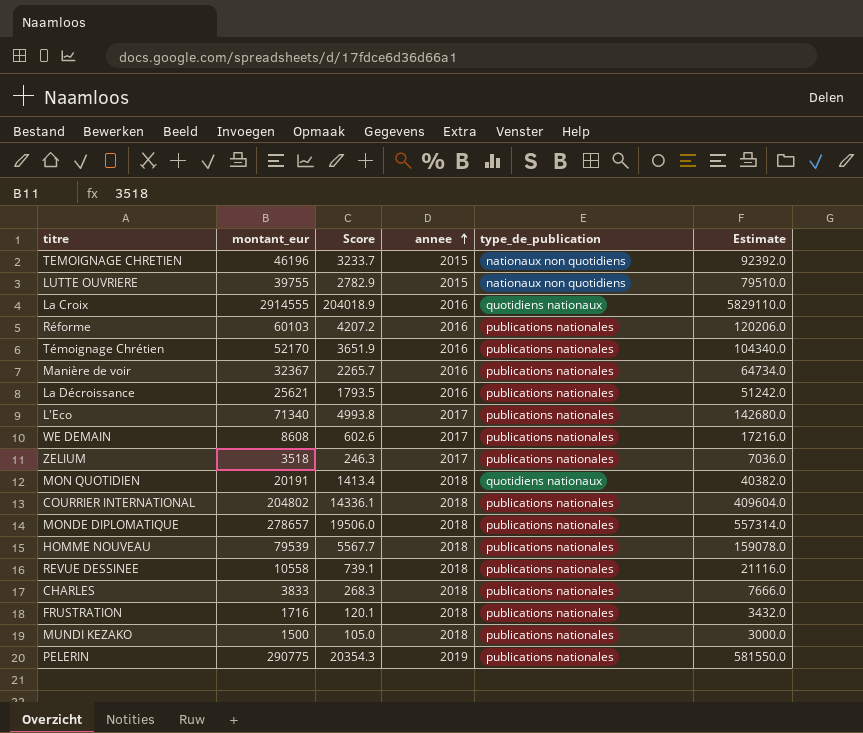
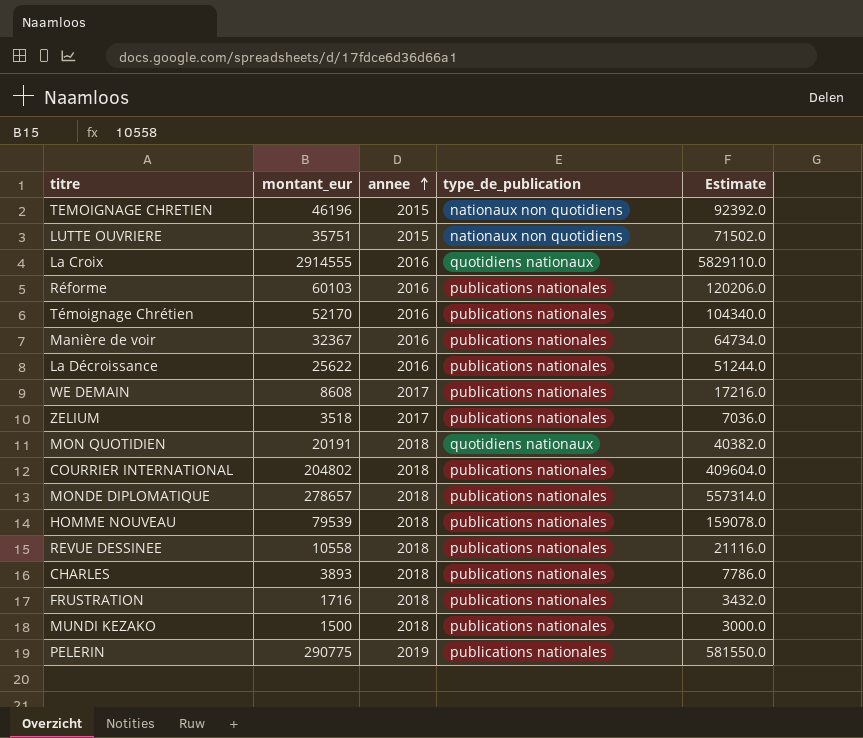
column Score | formula: [montant_eur] * 0.07 -> none
row L'Eco: 71340 | 4993.8 | 2017 | publications nationales | 142680.0 -> none
LUTTE OUVRIERE | montant_eur: 39755 -> 35751
LUTTE OUVRIERE | Estimate: 79510.0 -> 71502.0
La Décroissance | montant_eur: 25621 -> 25622
La Décroissance | Estimate: 51242.0 -> 51244.0
CHARLES | montant_eur: 3833 -> 3893
CHARLES | Estimate: 7666.0 -> 7786.0

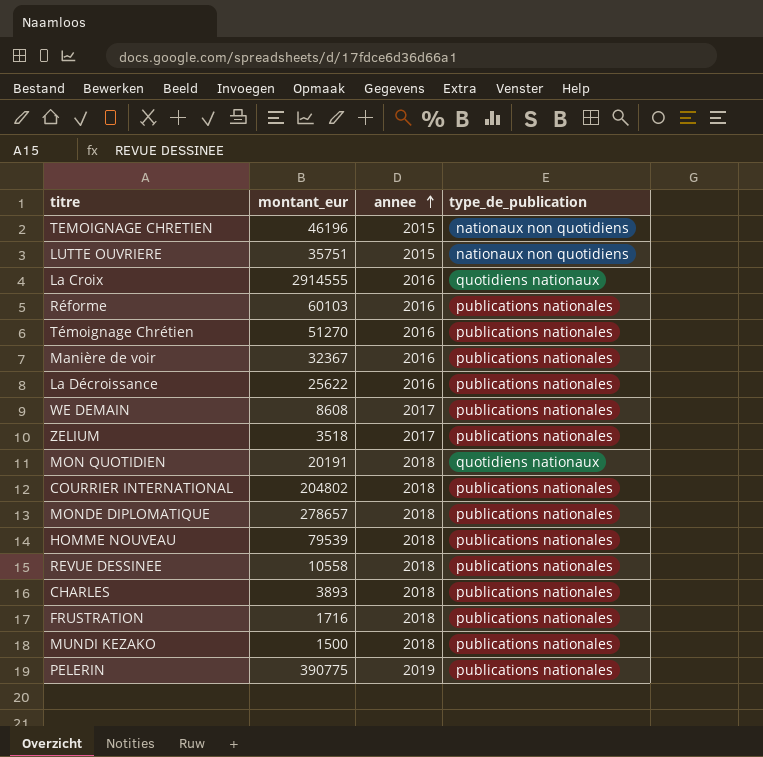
column Estimate | formula: [montant_eur] * 2 -> none
Témoignage Chrétien | montant_eur: 52170 -> 51270
PELERIN | montant_eur: 290775 -> 390775

